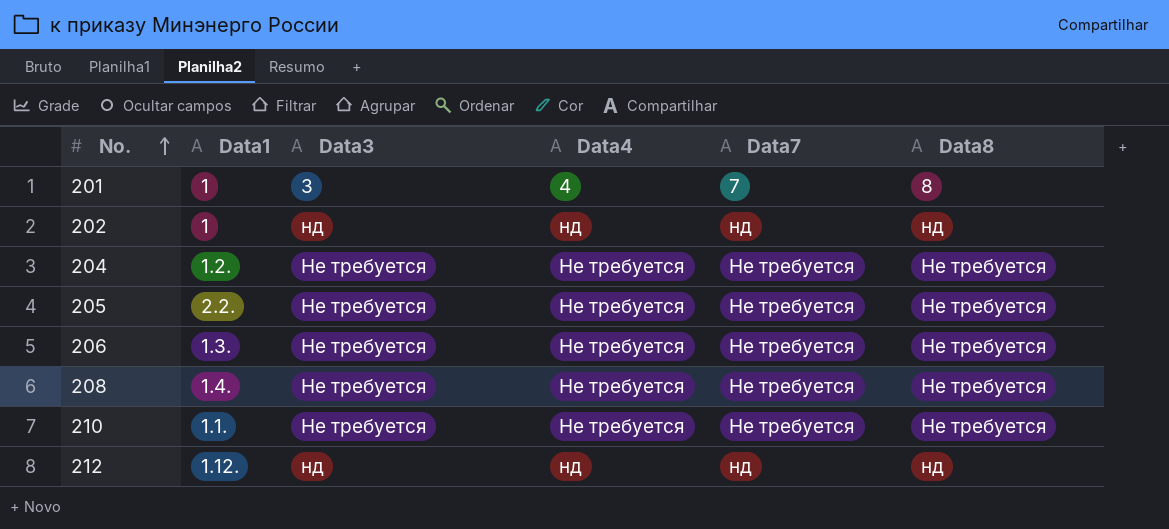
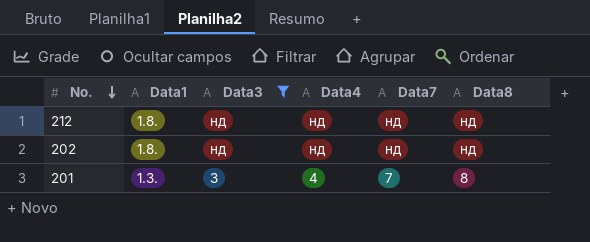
filter: none -> Data3 != Не требуется
row order: No. ascending -> No. descending
212 | Data1: 1.12. -> 1.8.
202 | Data1: 1 -> 1.8.
201 | Data1: 1 -> 1.3.

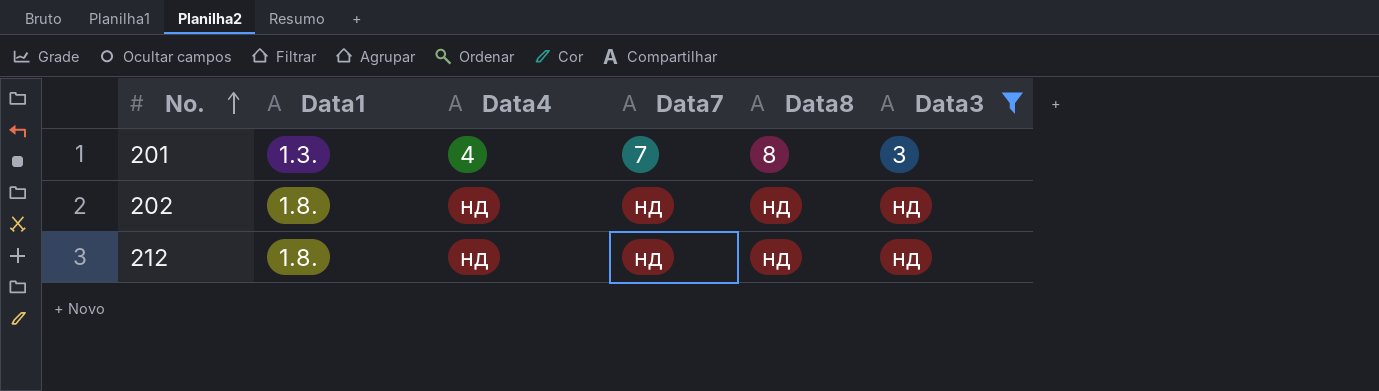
row order: No. descending -> No. ascending
column Data3 | position: 3 -> 6

